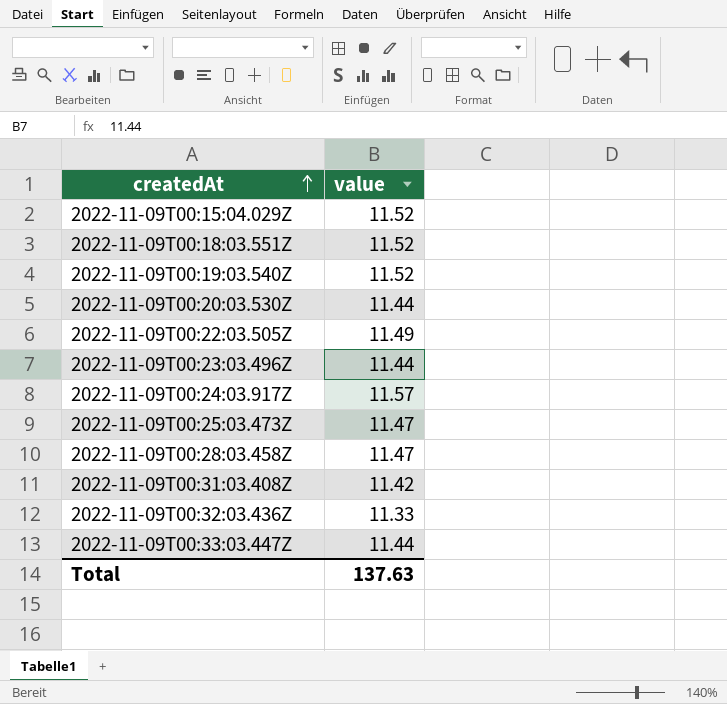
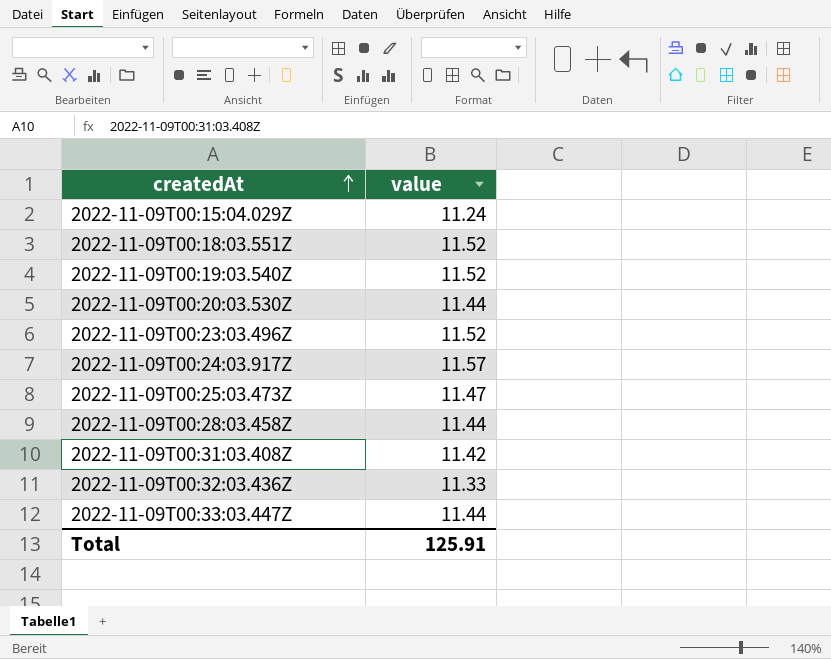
row 2022-11-09T00:22:03.505Z: 11.49 -> none
2022-11-09T00:15:04.029Z | value: 11.52 -> 11.24
2022-11-09T00:23:03.496Z | value: 11.44 -> 11.52
2022-11-09T00:28:03.458Z | value: 11.47 -> 11.44
Total | value: 137.63 -> 125.91

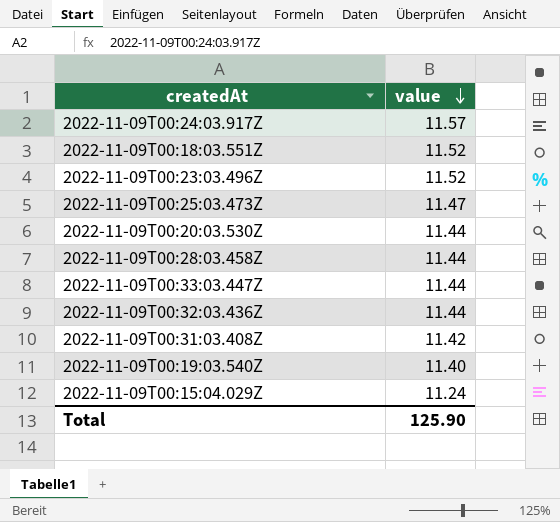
row order: createdAt ascending -> value descending
2022-11-09T00:32:03.436Z | value: 11.33 -> 11.44
2022-11-09T00:19:03.540Z | value: 11.52 -> 11.40
Total | value: 125.91 -> 125.90

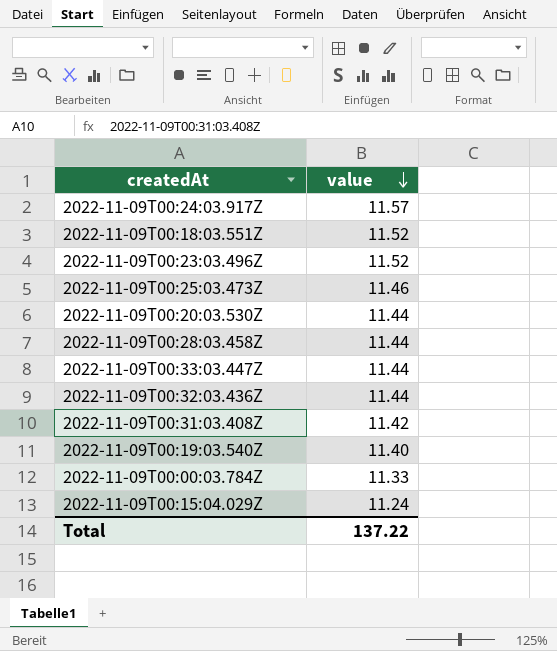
2022-11-09T00:25:03.473Z | value: 11.47 -> 11.46
row 2022-11-09T00:00:03.784Z: none -> 11.33
Total | value: 125.90 -> 137.22

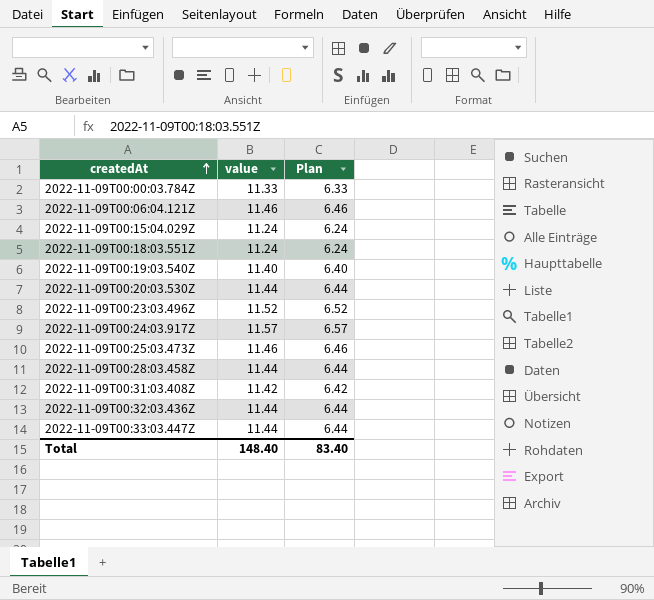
row order: value descending -> createdAt ascending
column Plan | formula: none -> [value] - 5
row 2022-11-09T00:06:04.121Z: none -> 11.46 | 6.46
2022-11-09T00:18:03.551Z | value: 11.52 -> 11.24
Total | value: 137.22 -> 148.40

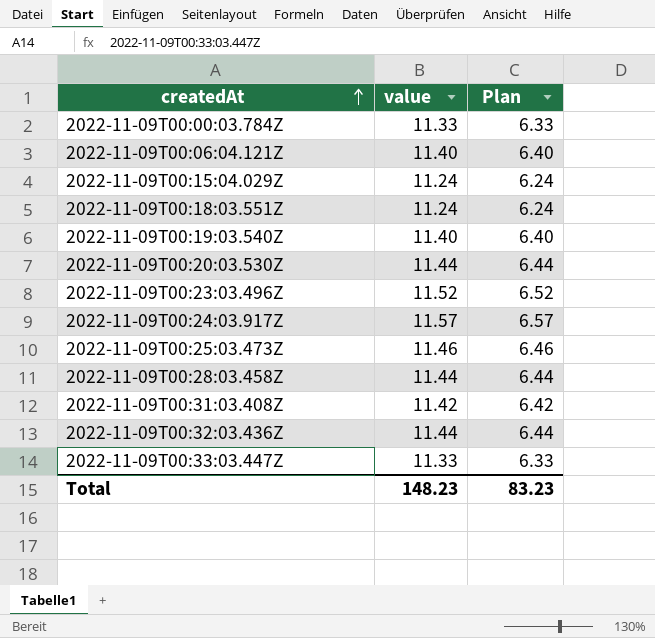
2022-11-09T00:06:04.121Z | value: 11.46 -> 11.40
2022-11-09T00:06:04.121Z | Plan: 6.46 -> 6.40
2022-11-09T00:33:03.447Z | value: 11.44 -> 11.33
2022-11-09T00:33:03.447Z | Plan: 6.44 -> 6.33
Total | value: 148.40 -> 148.23
Total | Plan: 83.40 -> 83.23

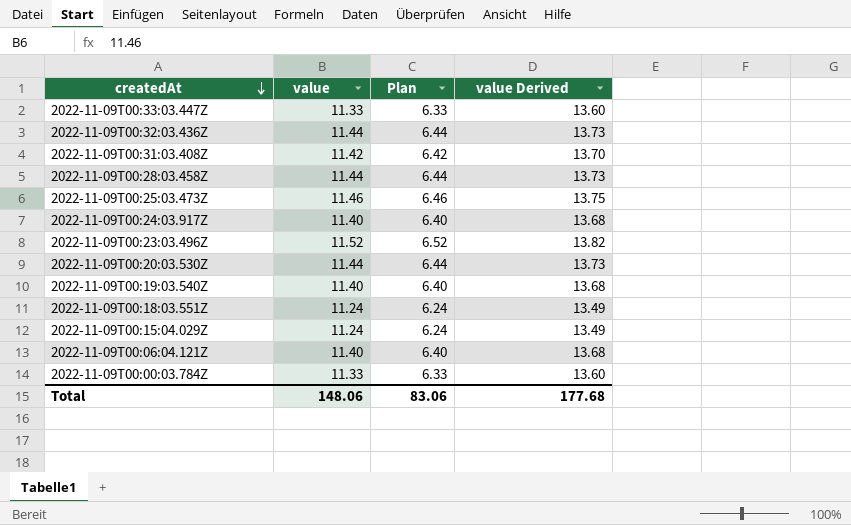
row order: createdAt ascending -> createdAt descending
column value Derived | formula: none -> [value] * 1.2
2022-11-09T00:24:03.917Z | value: 11.57 -> 11.40
2022-11-09T00:24:03.917Z | Plan: 6.57 -> 6.40
Total | value: 148.23 -> 148.06
Total | Plan: 83.23 -> 83.06

